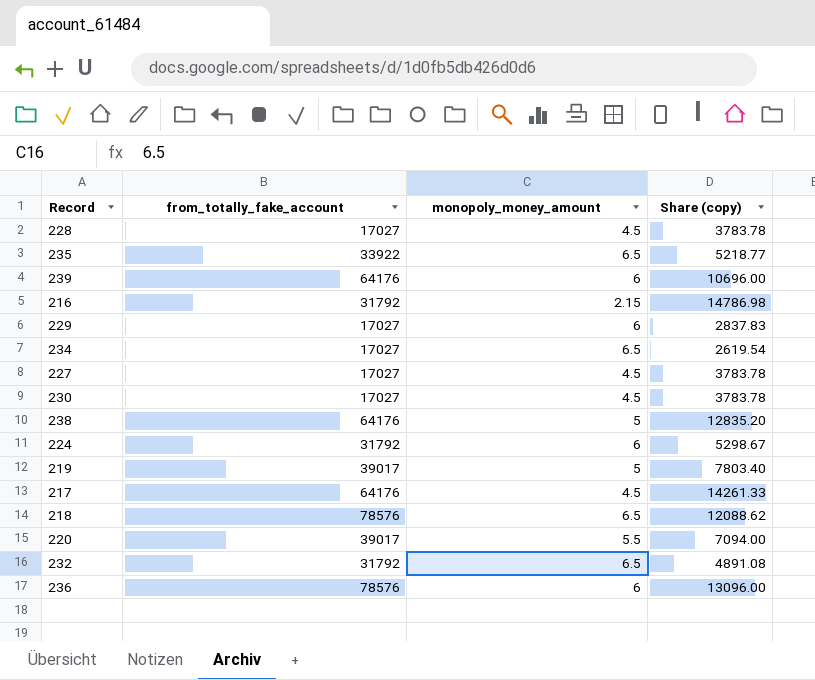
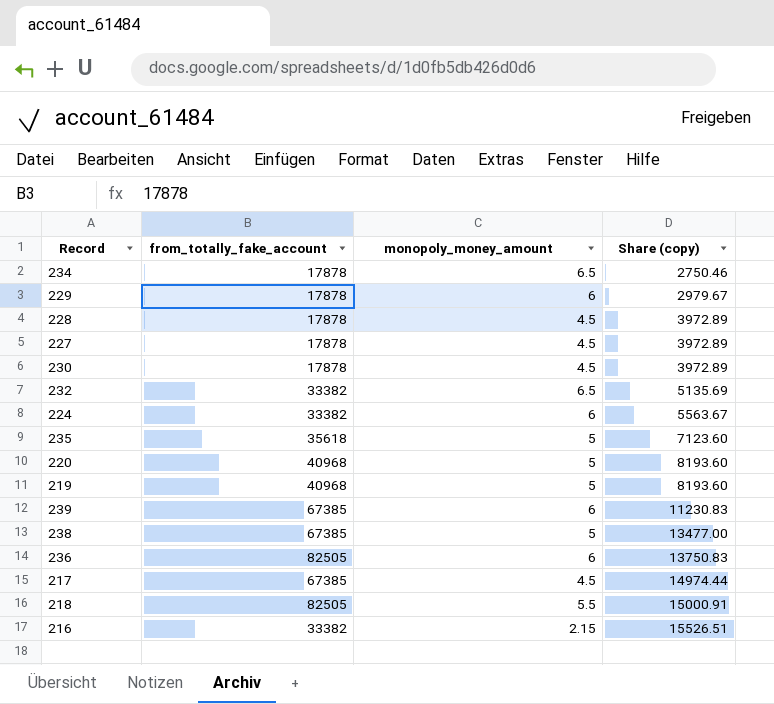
row order: none -> Share (copy) ascending
234 | from_totally_fake_account: 17027 -> 17878
234 | Share (copy): 2619.54 -> 2750.46
229 | from_totally_fake_account: 17027 -> 17878
229 | Share (copy): 2837.83 -> 2979.67
228 | from_totally_fake_account: 17027 -> 17878
228 | Share (copy): 3783.78 -> 3972.89
227 | from_totally_fake_account: 17027 -> 17878
227 | Share (copy): 3783.78 -> 3972.89
230 | from_totally_fake_account: 17027 -> 17878
230 | Share (copy): 3783.78 -> 3972.89
232 | from_totally_fake_account: 31792 -> 33382
232 | Share (copy): 4891.08 -> 5135.69
224 | from_totally_fake_account: 31792 -> 33382
224 | Share (copy): 5298.67 -> 5563.67
235 | from_totally_fake_account: 33922 -> 35618
235 | monopoly_money_amount: 6.5 -> 5
235 | Share (copy): 5218.77 -> 7123.60
220 | from_totally_fake_account: 39017 -> 40968
220 | monopoly_money_amount: 5.5 -> 5
220 | Share (copy): 7094.00 -> 8193.60
219 | from_totally_fake_account: 39017 -> 40968
219 | Share (copy): 7803.40 -> 8193.60
239 | from_totally_fake_account: 64176 -> 67385
239 | Share (copy): 10696.00 -> 11230.83
238 | from_totally_fake_account: 64176 -> 67385
238 | Share (copy): 12835.20 -> 13477.00
236 | from_totally_fake_account: 78576 -> 82505
236 | Share (copy): 13096.00 -> 13750.83
217 | from_totally_fake_account: 64176 -> 67385
217 | Share (copy): 14261.33 -> 14974.44
218 | from_totally_fake_account: 78576 -> 82505
218 | monopoly_money_amount: 6.5 -> 5.5
218 | Share (copy): 12088.62 -> 15000.91
216 | from_totally_fake_account: 31792 -> 33382
216 | Share (copy): 14786.98 -> 15526.51

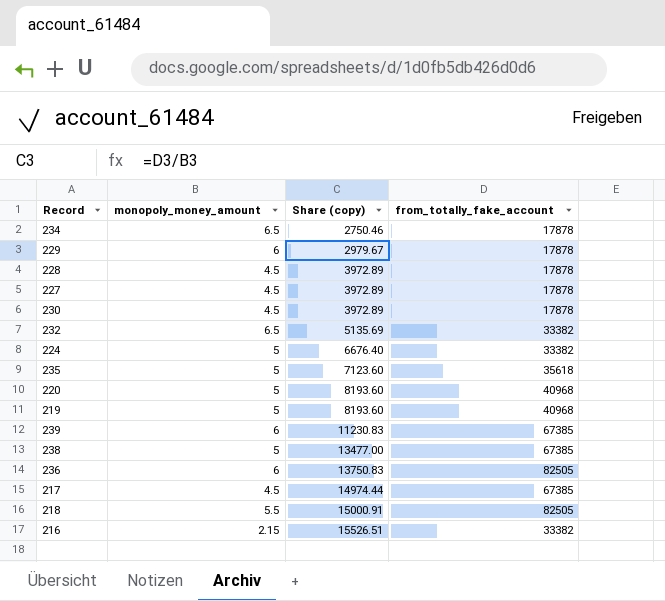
column from_totally_fake_account | position: 2 -> 4
224 | monopoly_money_amount: 6 -> 5
224 | Share (copy): 5563.67 -> 6676.40

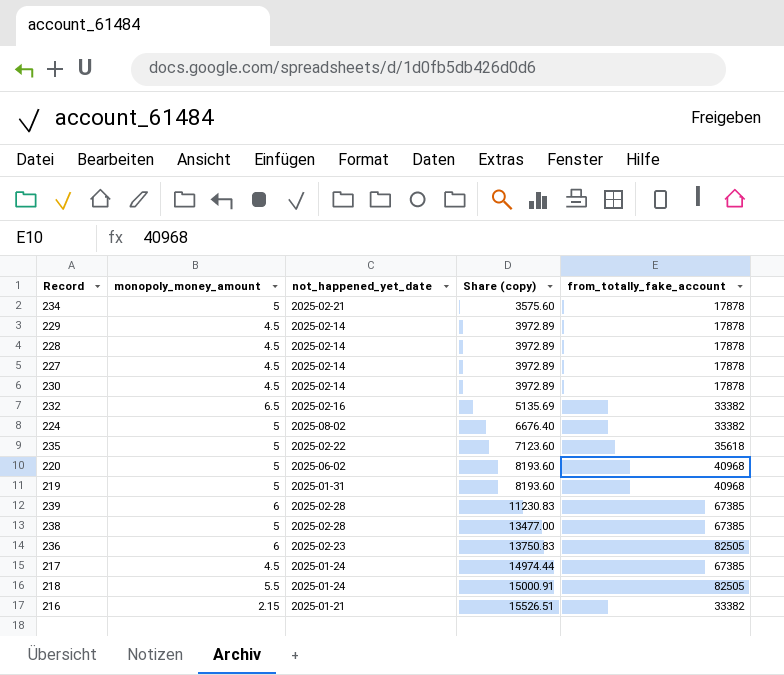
column not_happened_yet_date | position: none -> 3
234 | monopoly_money_amount: 6.5 -> 5
234 | Share (copy): 2750.46 -> 3575.60
229 | monopoly_money_amount: 6 -> 4.5
229 | Share (copy): 2979.67 -> 3972.89

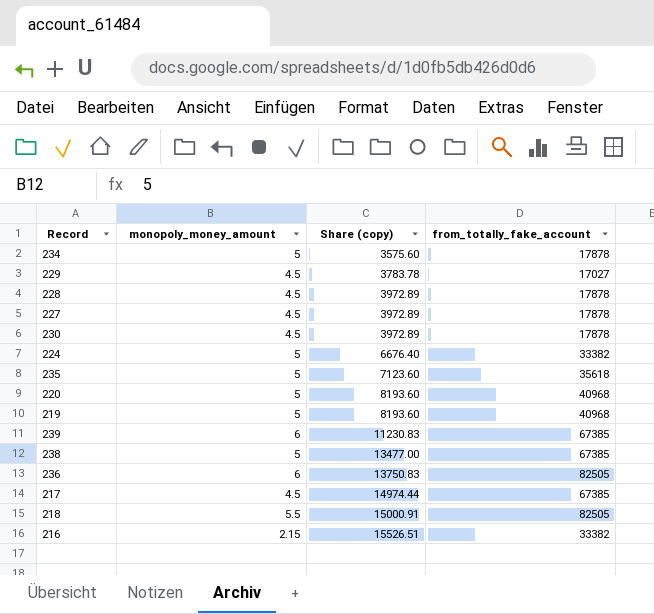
column not_happened_yet_date | position: 3 -> none
row 232: 6.5 | 2025-02-16 | 5135.69 | 33382 -> none
229 | Share (copy): 3972.89 -> 3783.78
229 | from_totally_fake_account: 17878 -> 17027

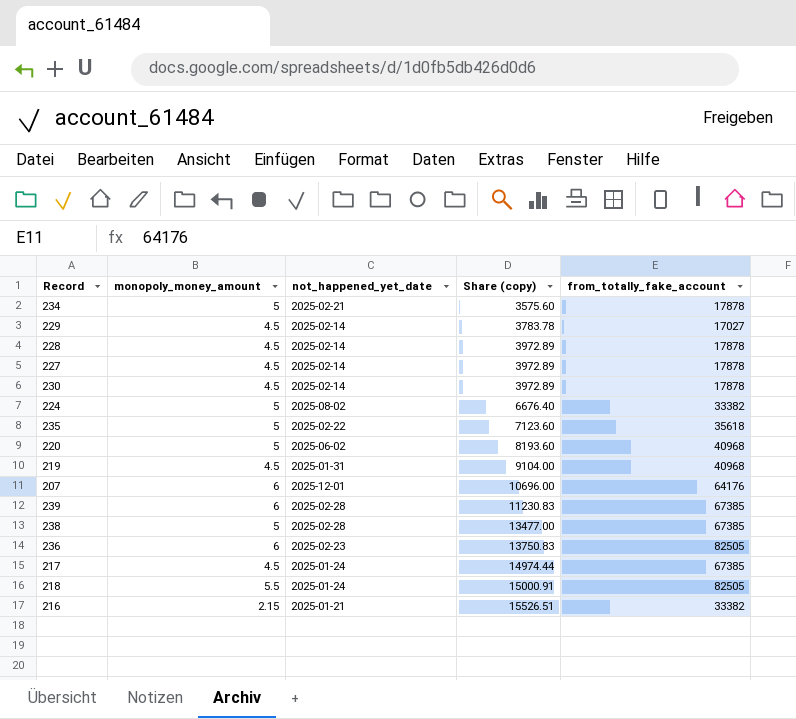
column not_happened_yet_date | position: none -> 3
219 | monopoly_money_amount: 5 -> 4.5
219 | Share (copy): 8193.60 -> 9104.00
row 207: none -> 6 | 2025-12-01 | 10696.00 | 64176

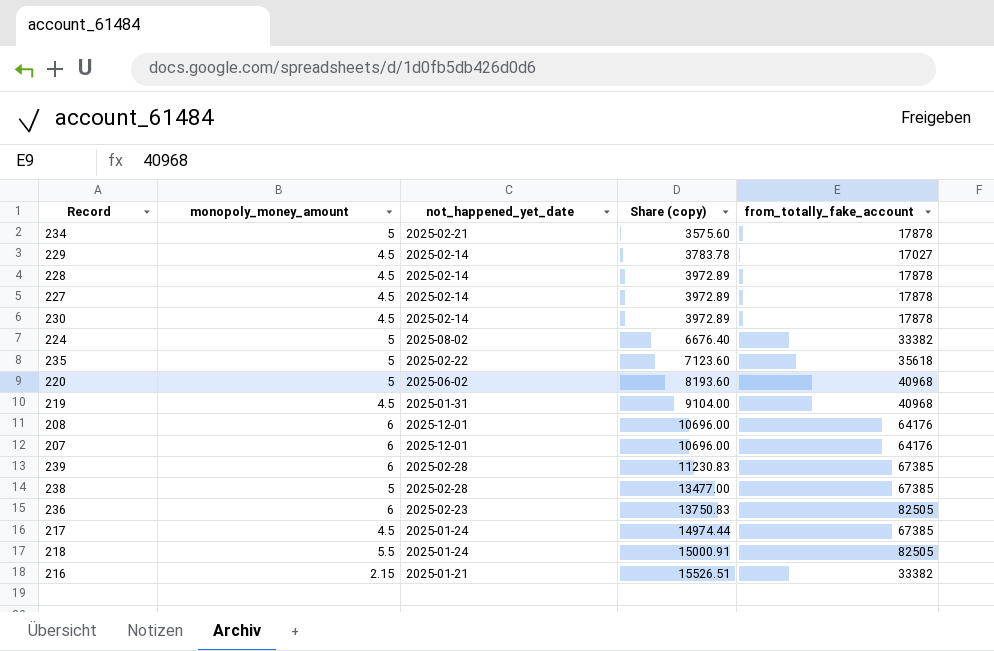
row 208: none -> 6 | 2025-12-01 | 10696.00 | 64176

